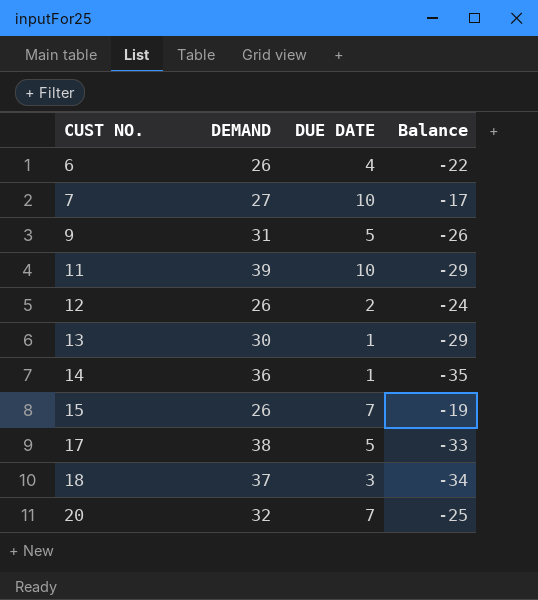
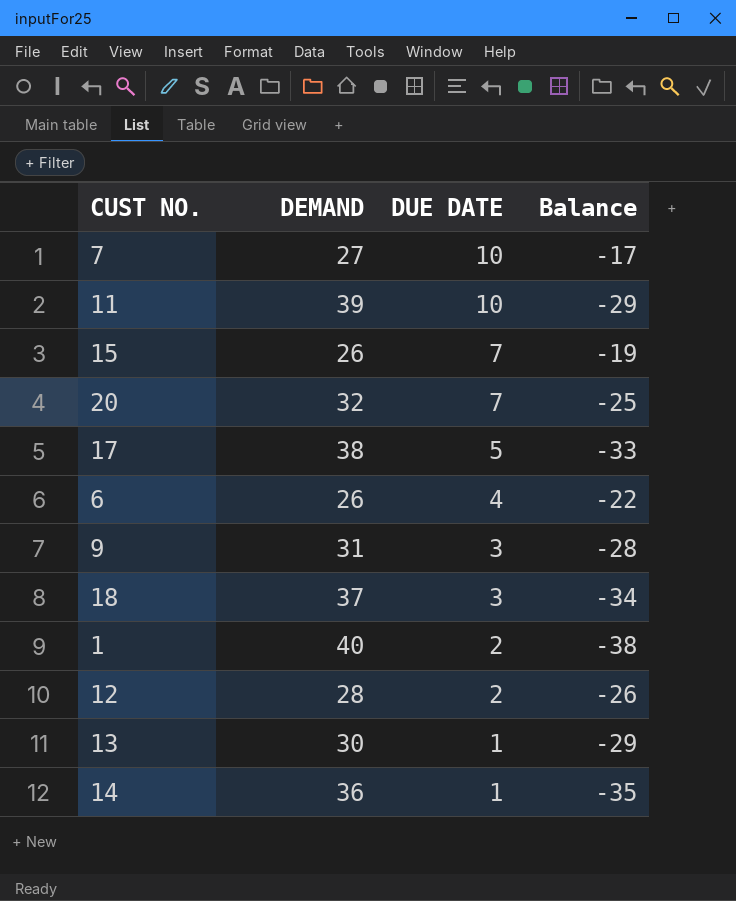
row order: CUST NO. ascending -> DUE DATE descending
9 | DUE DATE: 5 -> 3
9 | Balance: -26 -> -28
row 1: none -> 40 | 2 | -38
12 | DEMAND: 26 -> 28
12 | Balance: -24 -> -26

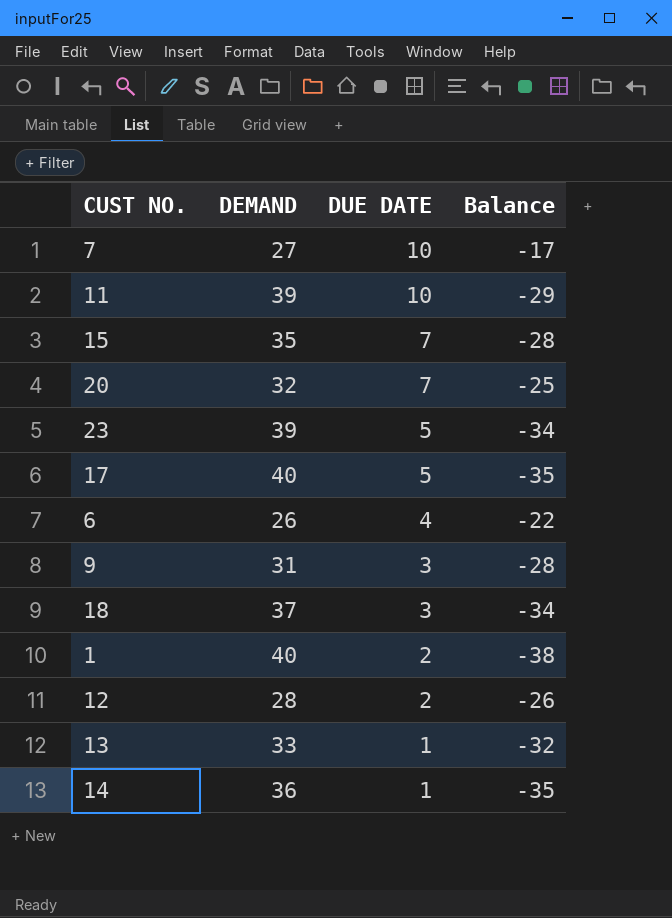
15 | DEMAND: 26 -> 35
15 | Balance: -19 -> -28
row 23: none -> 39 | 5 | -34
17 | DEMAND: 38 -> 40
17 | Balance: -33 -> -35
13 | DEMAND: 30 -> 33
13 | Balance: -29 -> -32

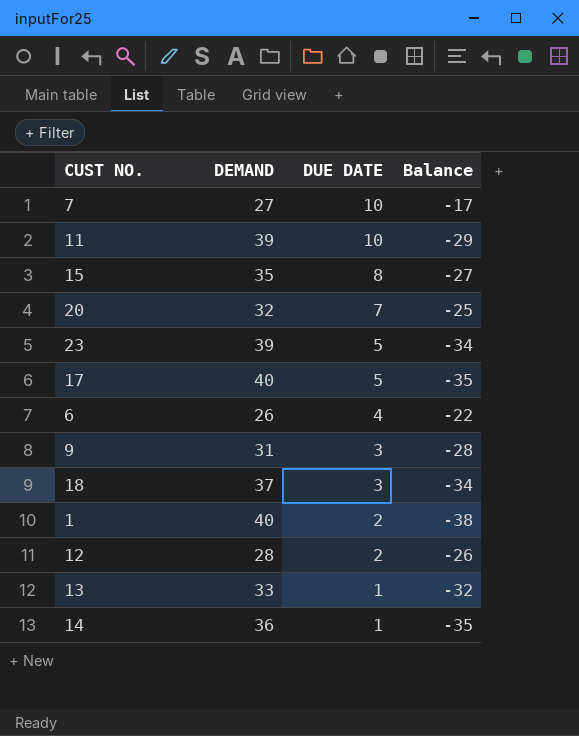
15 | DUE DATE: 7 -> 8
15 | Balance: -28 -> -27

